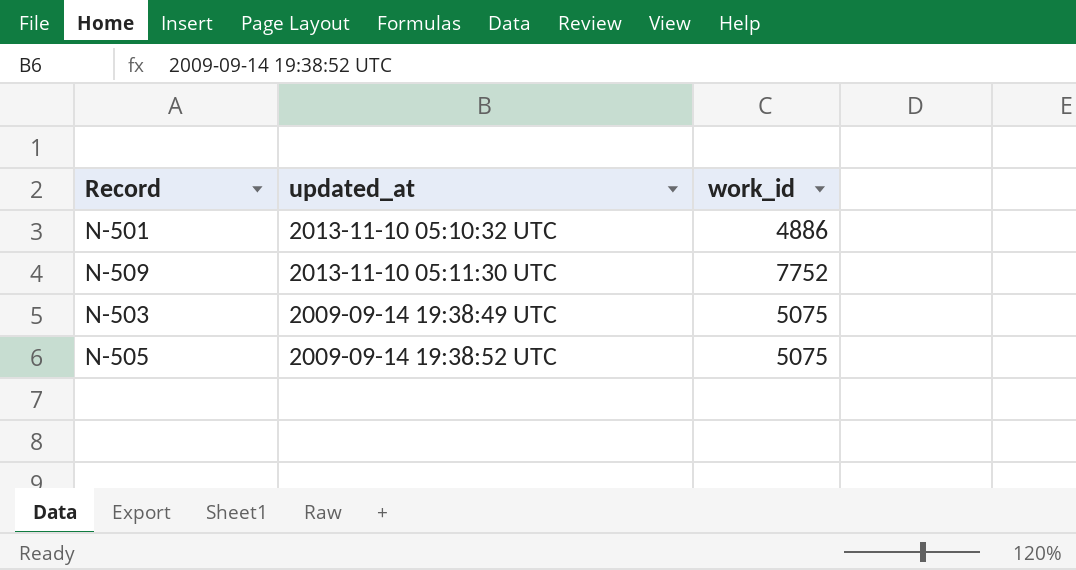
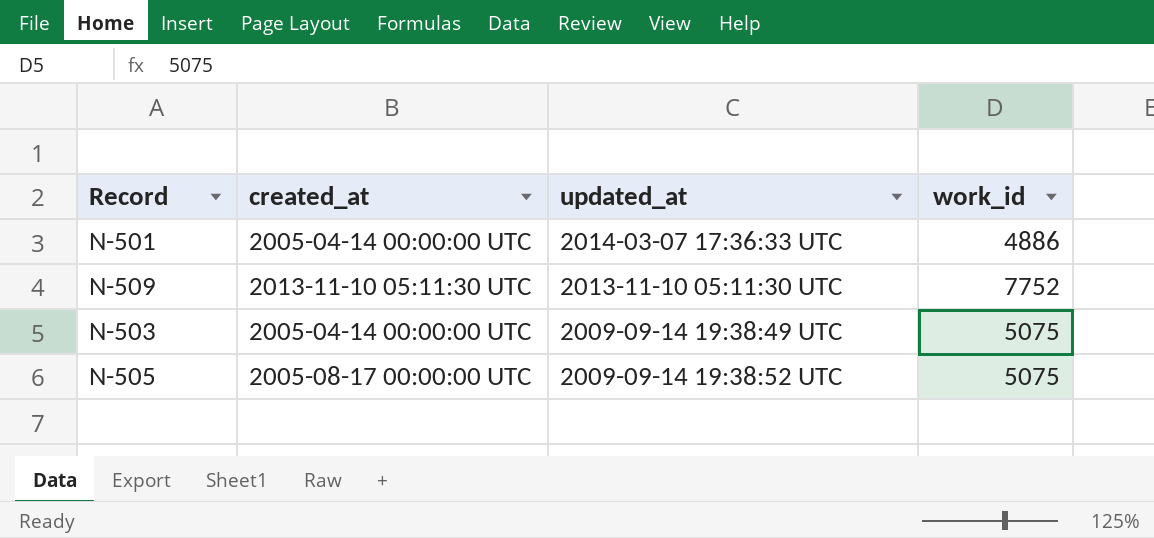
column created_at | position: none -> 2
N-501 | updated_at: 2013-11-10 05:10:32 UTC -> 2014-03-07 17:36:33 UTC

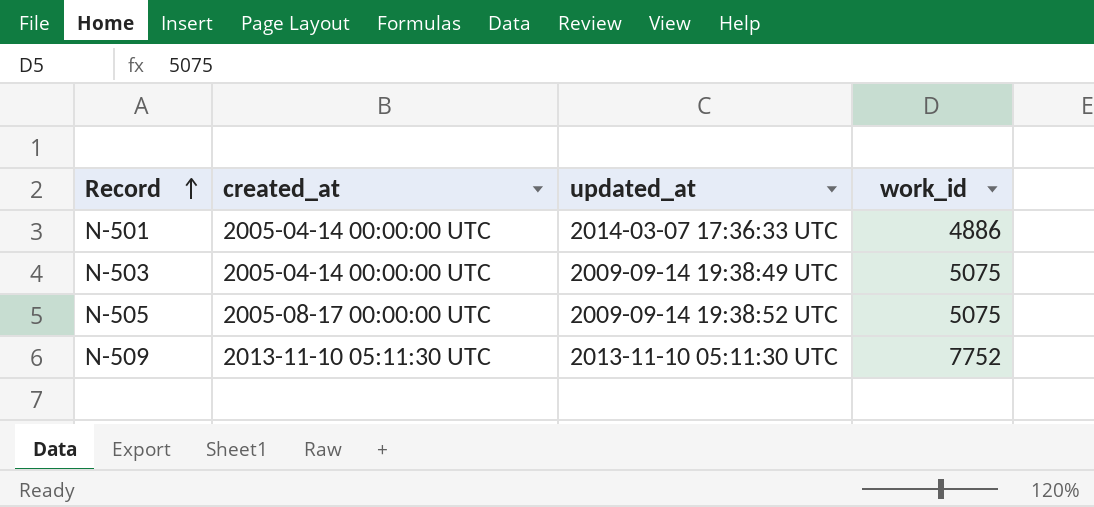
row order: none -> Record ascending

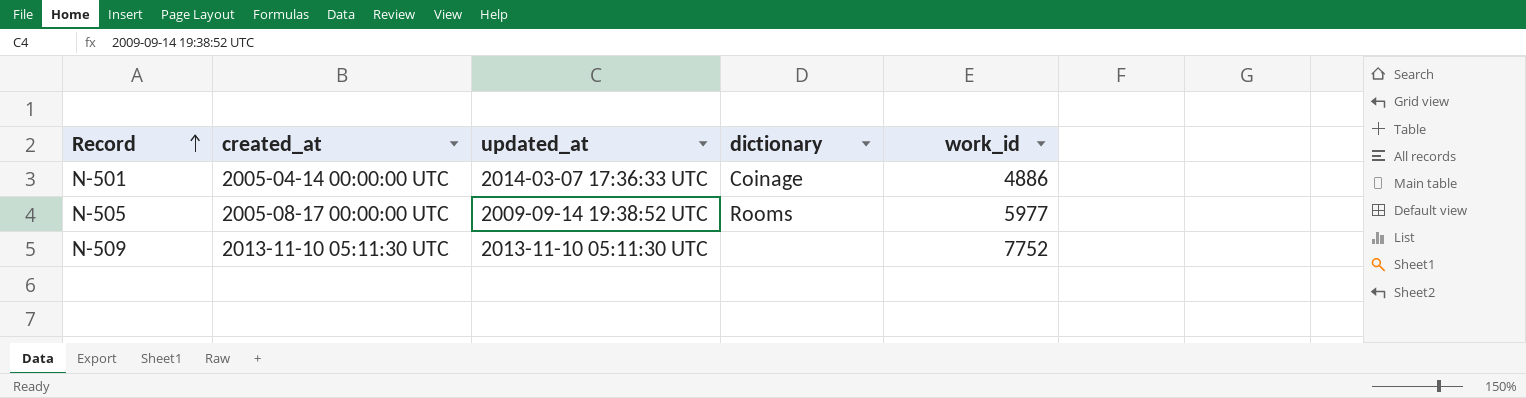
column dictionary | position: none -> 4
row N-503: 2005-04-14 00:00:00 UTC | 2009-09-14 19:38:49 UTC | 5075 -> none
N-505 | work_id: 5075 -> 5977

